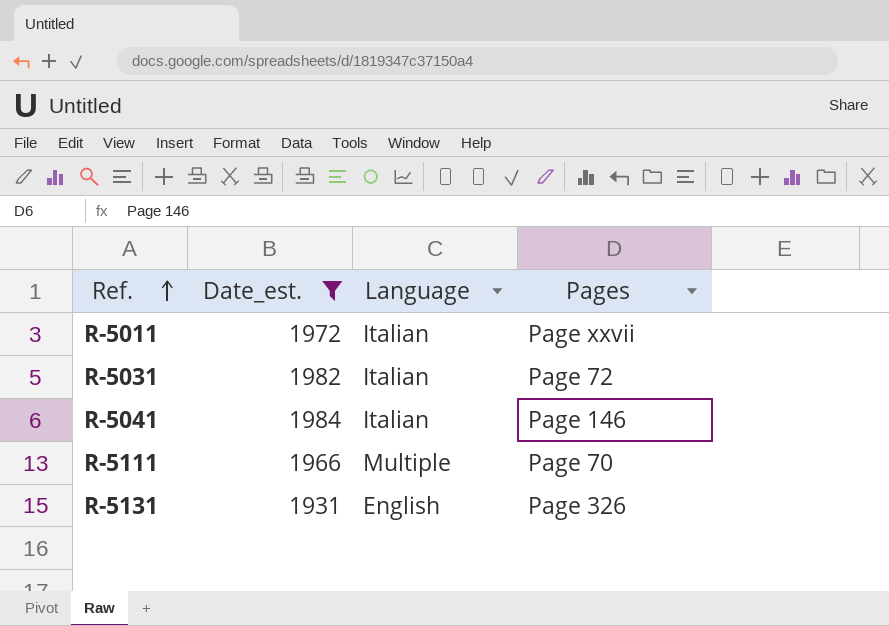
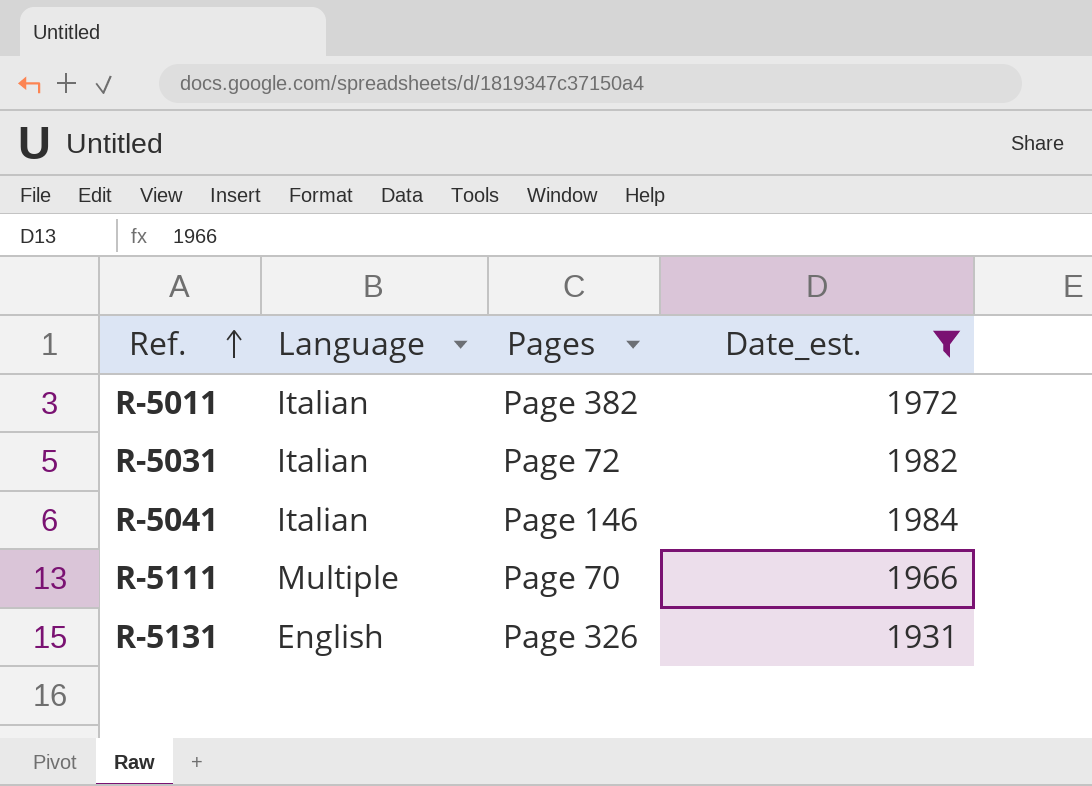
column Date_est. | position: 2 -> 4
R-5011 | Pages: Page xxvii -> Page 382

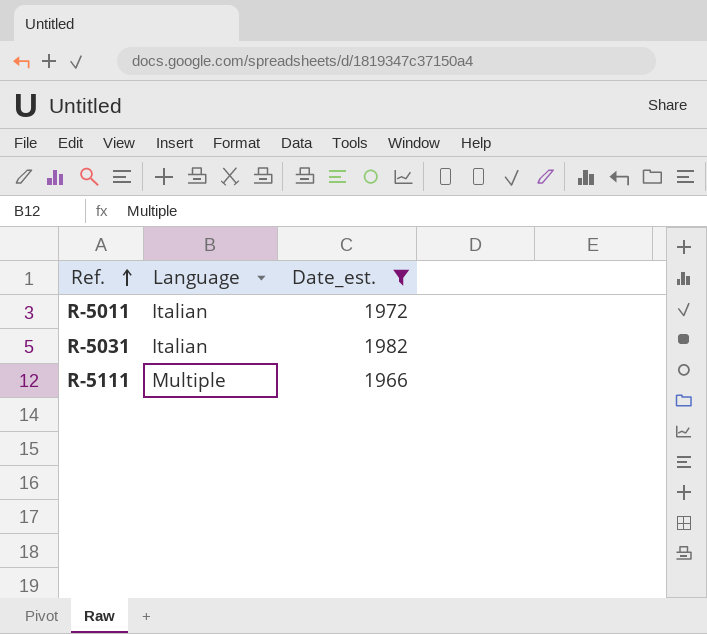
column Pages | position: 3 -> none
row R-5041: Italian | Page 146 | 1984 -> none
row R-5131: English | Page 326 | 1931 -> none

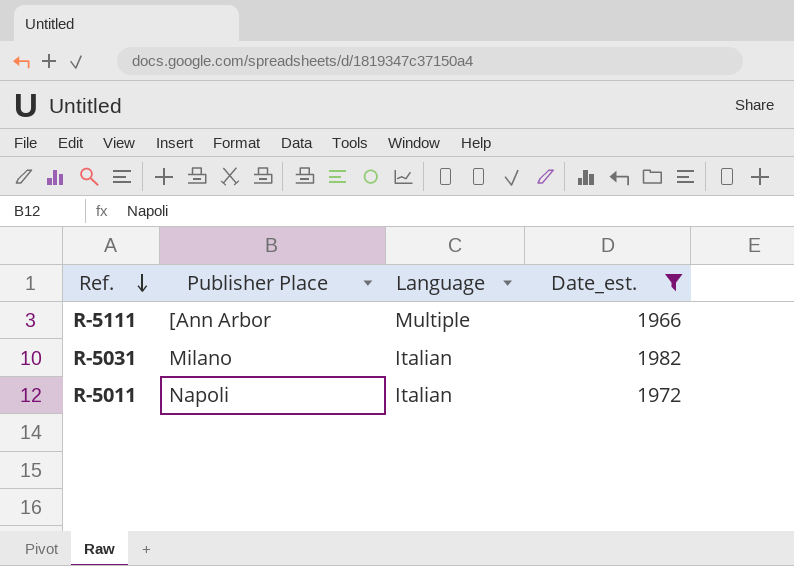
row order: Ref. ascending -> Ref. descending
column Publisher Place | position: none -> 2

